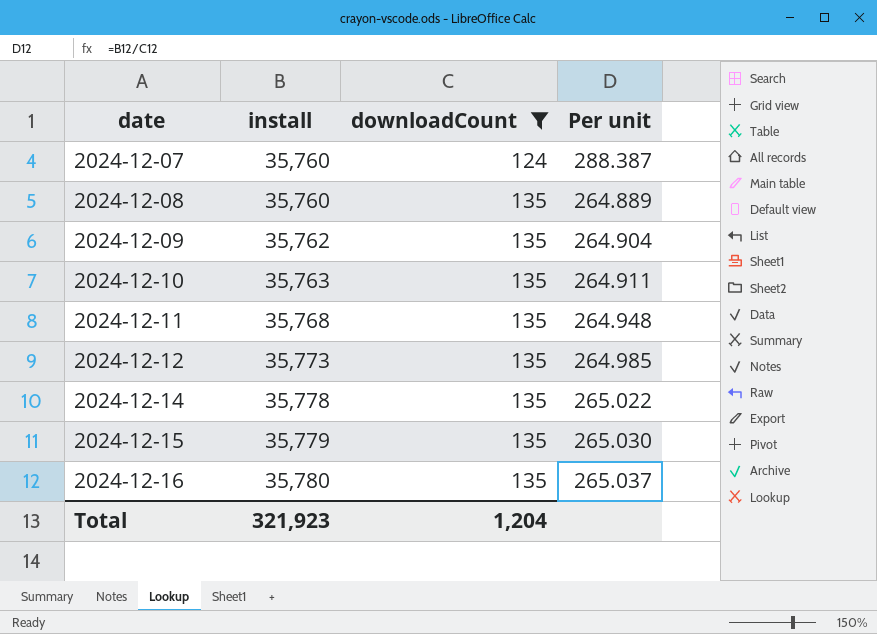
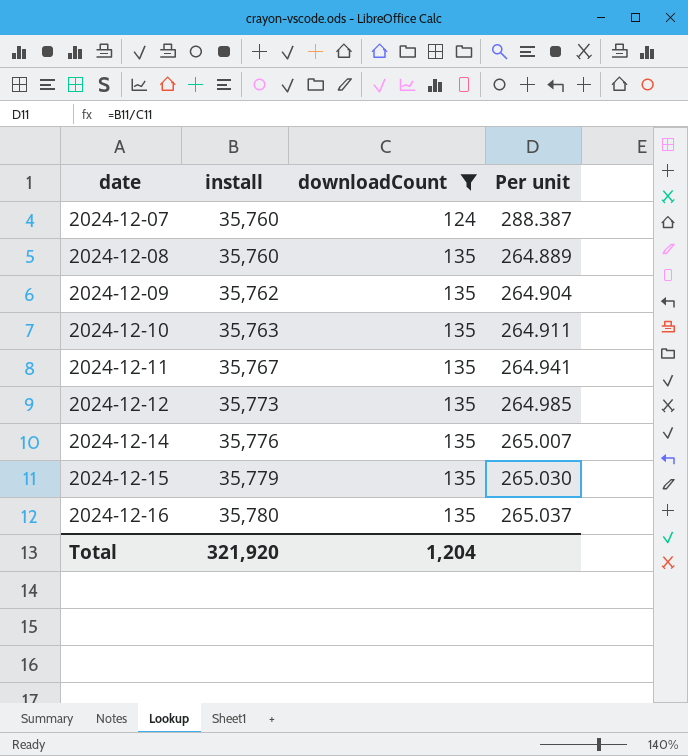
2024-12-11 | install: 35,768 -> 35,767
2024-12-11 | Per unit: 264.948 -> 264.941
2024-12-14 | install: 35,778 -> 35,776
2024-12-14 | Per unit: 265.022 -> 265.007
Total | install: 321,923 -> 321,920

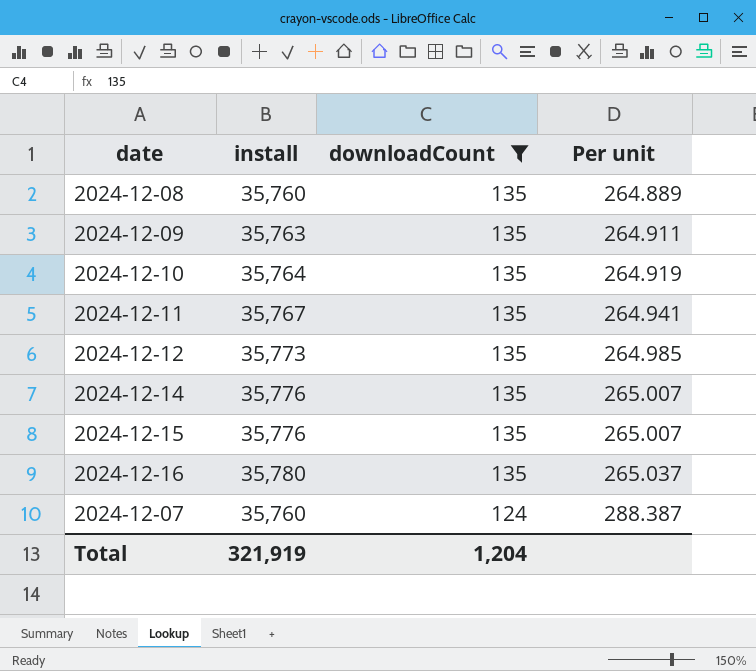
row order: date ascending -> downloadCount descending
2024-12-09 | install: 35,762 -> 35,763
2024-12-09 | Per unit: 264.904 -> 264.911
2024-12-10 | install: 35,763 -> 35,764
2024-12-10 | Per unit: 264.911 -> 264.919
2024-12-15 | install: 35,779 -> 35,776
2024-12-15 | Per unit: 265.030 -> 265.007
Total | install: 321,920 -> 321,919

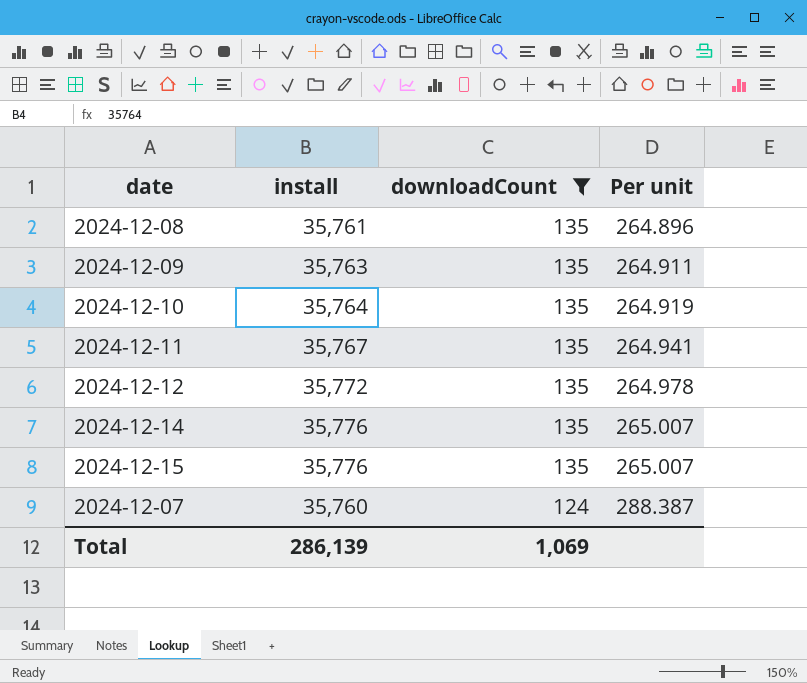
row 2024-12-16: 35,780 | 135 | 265.037 -> none
2024-12-08 | install: 35,760 -> 35,761
2024-12-08 | Per unit: 264.889 -> 264.896
2024-12-12 | install: 35,773 -> 35,772
2024-12-12 | Per unit: 264.985 -> 264.978
Total | install: 321,919 -> 286,139
Total | downloadCount: 1,204 -> 1,069

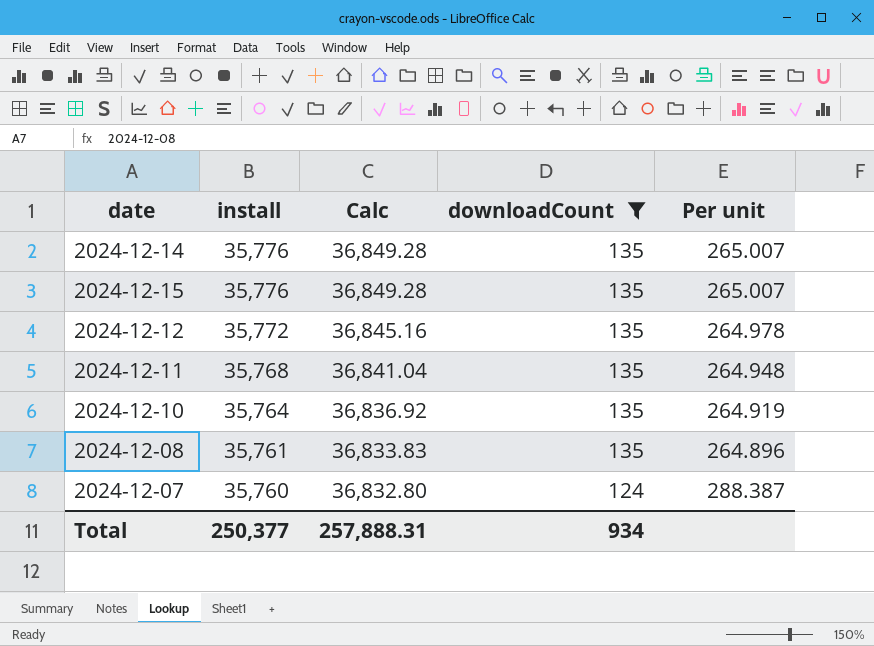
row order: downloadCount descending -> install descending
column Calc | formula: none -> [install] * 1.03
row 2024-12-09: 35,763 | 135 | 264.911 -> none
2024-12-11 | install: 35,767 -> 35,768
2024-12-11 | Per unit: 264.941 -> 264.948
Total | install: 286,139 -> 250,377
Total | downloadCount: 1,069 -> 934

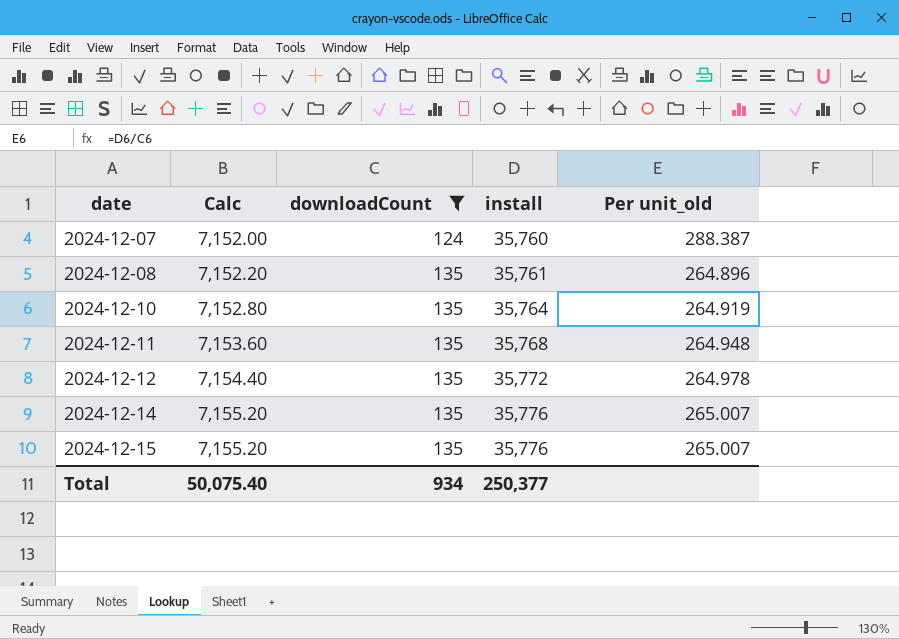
row order: install descending -> date ascending
column Calc | formula: [install] * 1.03 -> [install] * 0.2
column install | position: 2 -> 4
column name: Per unit -> Per unit_old
Total | Calc: 257,888.31 -> 50,075.40

